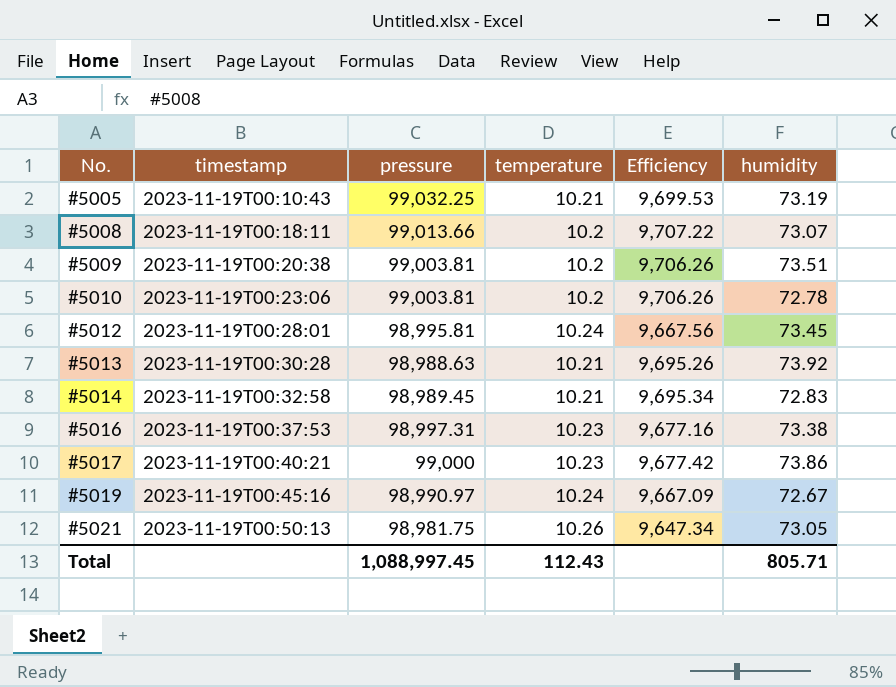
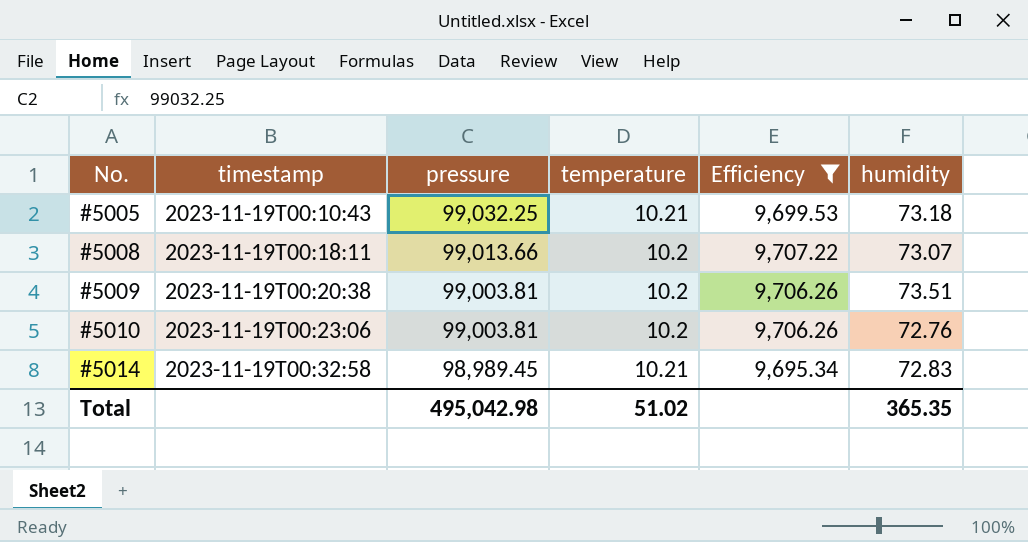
filter: none -> Efficiency >= 9,695.34
#5005 | humidity: 73.19 -> 73.18
#5010 | humidity: 72.78 -> 72.76
Total | pressure: 1,088,997.45 -> 495,042.98
Total | temperature: 112.43 -> 51.02
Total | humidity: 805.71 -> 365.35

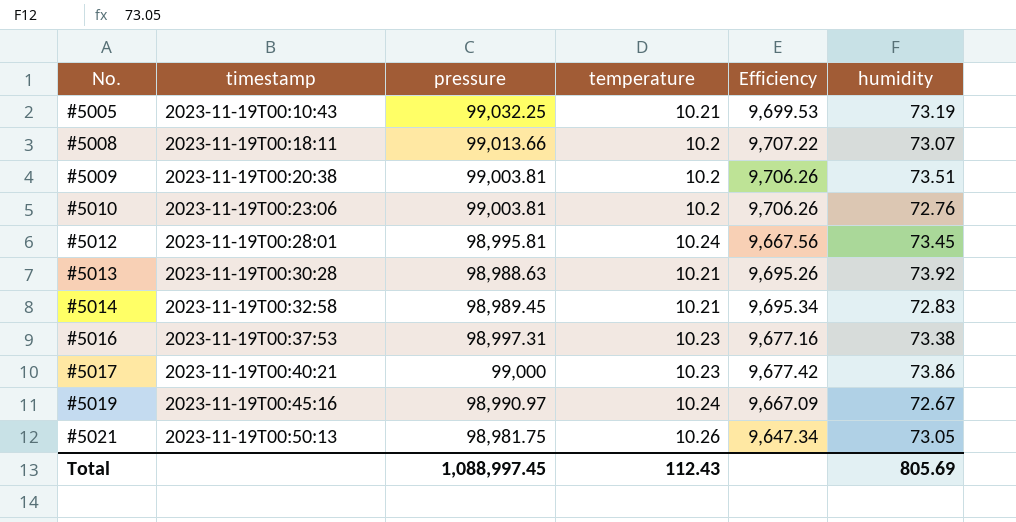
filter: Efficiency >= 9,695.34 -> none
#5005 | humidity: 73.18 -> 73.19
Total | pressure: 495,042.98 -> 1,088,997.45
Total | temperature: 51.02 -> 112.43
Total | humidity: 365.35 -> 805.69

